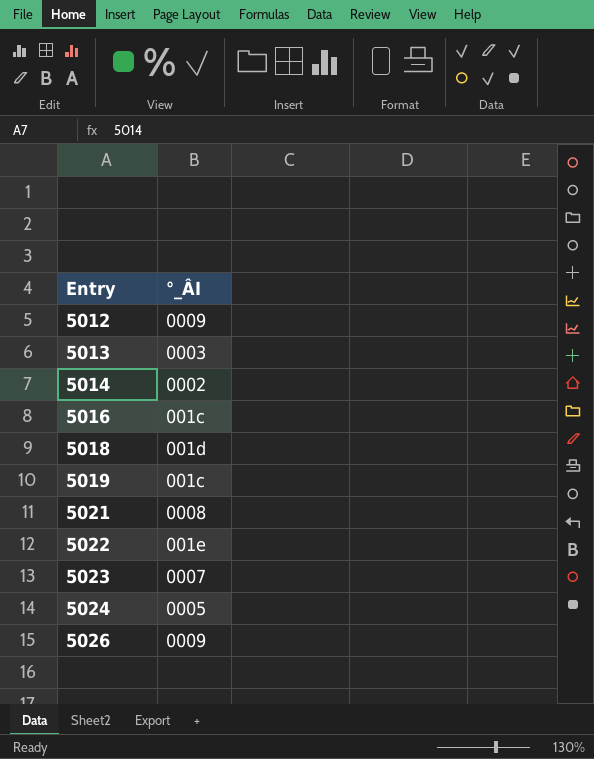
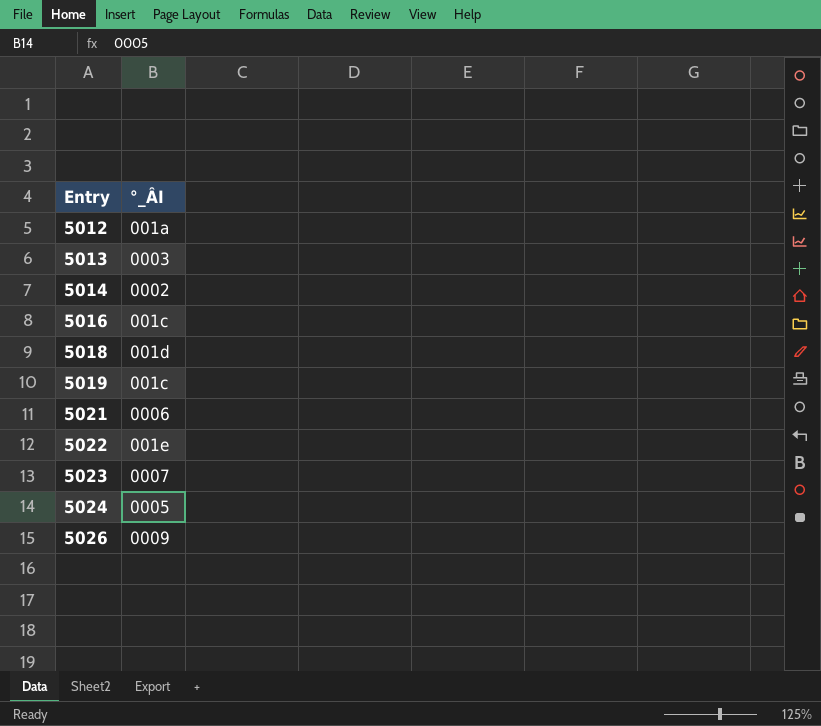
5012 | °_ÂI: 0009 -> 001a
5021 | °_ÂI: 0008 -> 0006

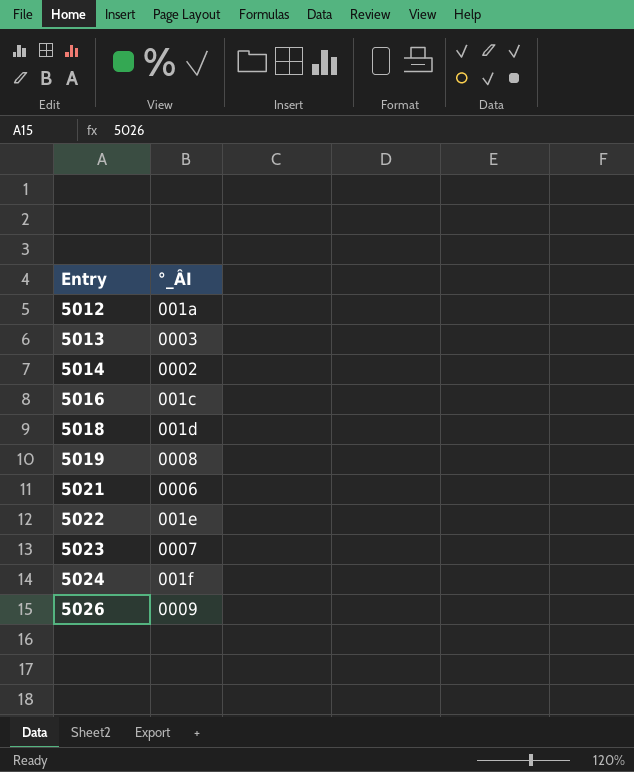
5019 | °_ÂI: 001c -> 0008
5024 | °_ÂI: 0005 -> 001f

